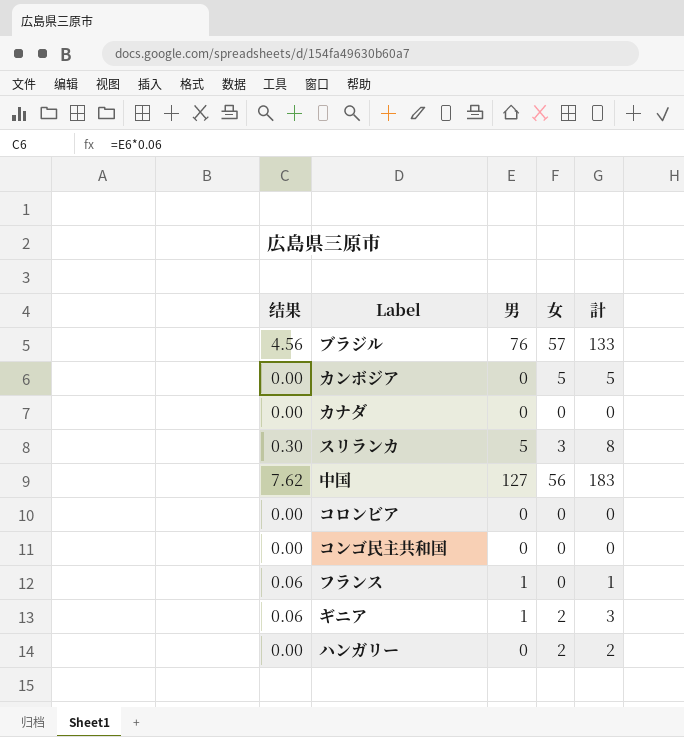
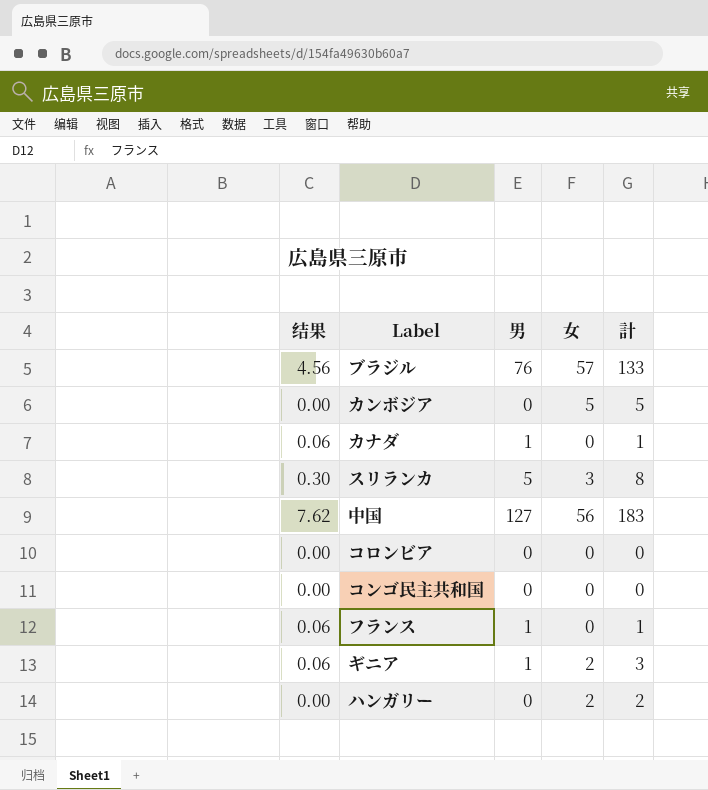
カナダ | 结果: 0.00 -> 0.06
カナダ | 男: 0 -> 1
カナダ | 計: 0 -> 1

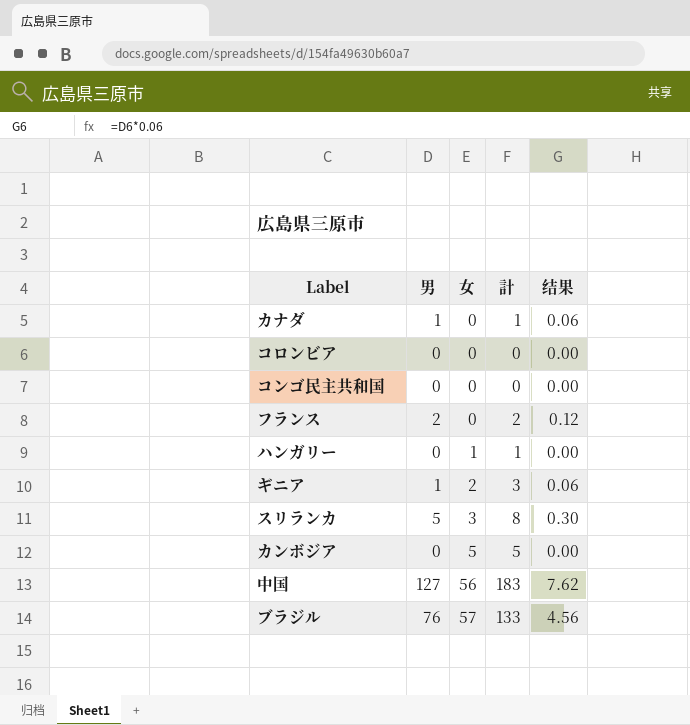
row order: none -> 女 ascending
column 结果 | position: 1 -> 5
フランス | 男: 1 -> 2
フランス | 計: 1 -> 2
フランス | 结果: 0.06 -> 0.12
ハンガリー | 女: 2 -> 1
ハンガリー | 計: 2 -> 1

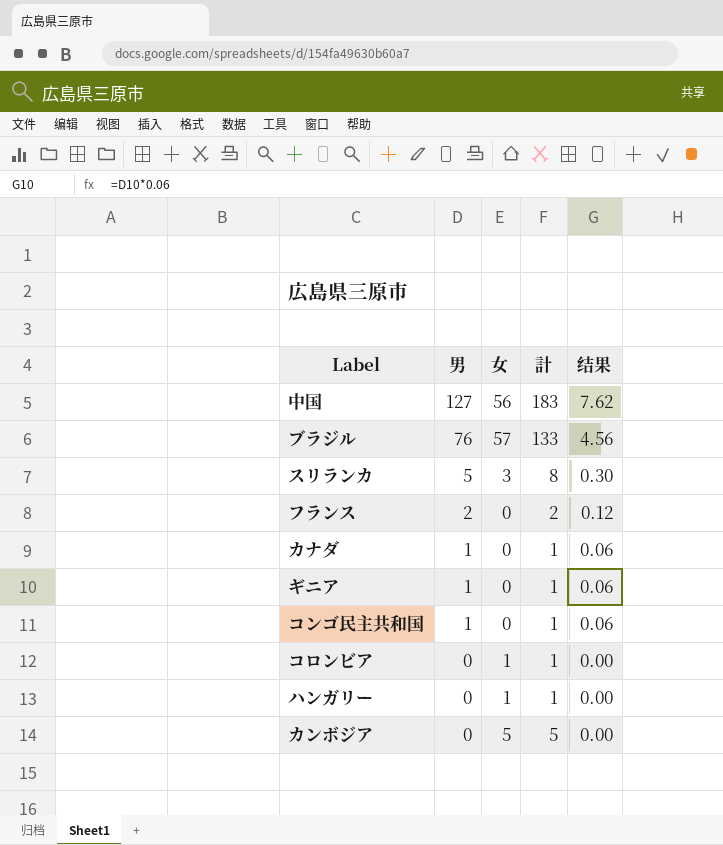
row order: 女 ascending -> 男 descending
ギニア | 女: 2 -> 0
ギニア | 計: 3 -> 1
コンゴ民主共和国 | 男: 0 -> 1
コンゴ民主共和国 | 計: 0 -> 1
コンゴ民主共和国 | 结果: 0.00 -> 0.06
コロンビア | 女: 0 -> 1
コロンビア | 計: 0 -> 1

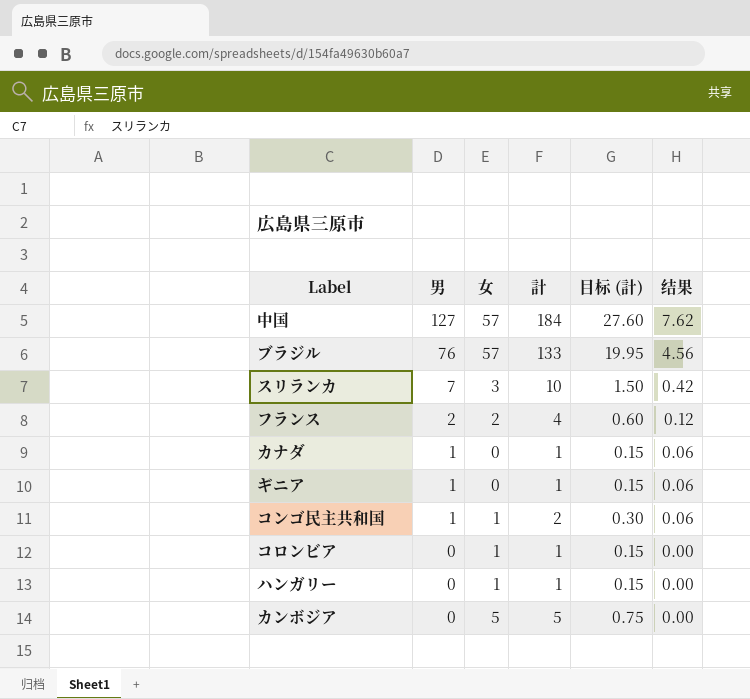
column 目标 (計) | formula: none -> [計] * 0.15
中国 | 女: 56 -> 57
中国 | 計: 183 -> 184
スリランカ | 男: 5 -> 7
スリランカ | 計: 8 -> 10
スリランカ | 结果: 0.30 -> 0.42
フランス | 女: 0 -> 2
フランス | 計: 2 -> 4
コンゴ民主共和国 | 女: 0 -> 1
コンゴ民主共和国 | 計: 1 -> 2

